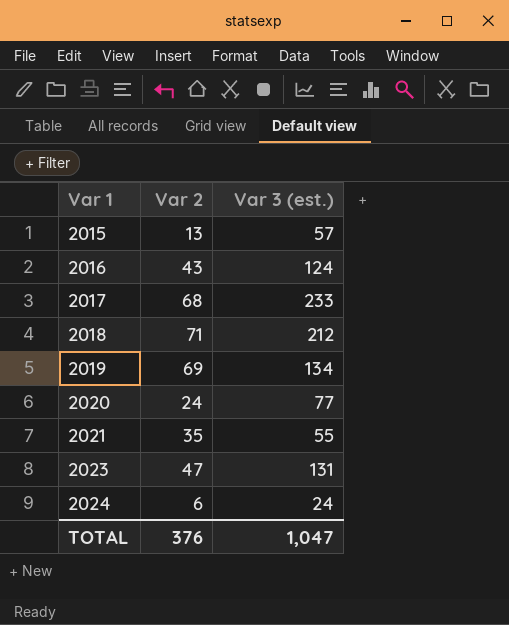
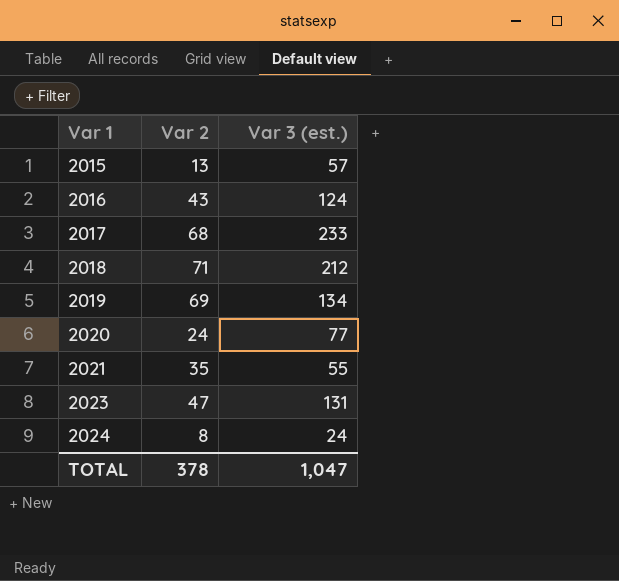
2024 | Var 2: 6 -> 8
TOTAL | Var 2: 376 -> 378

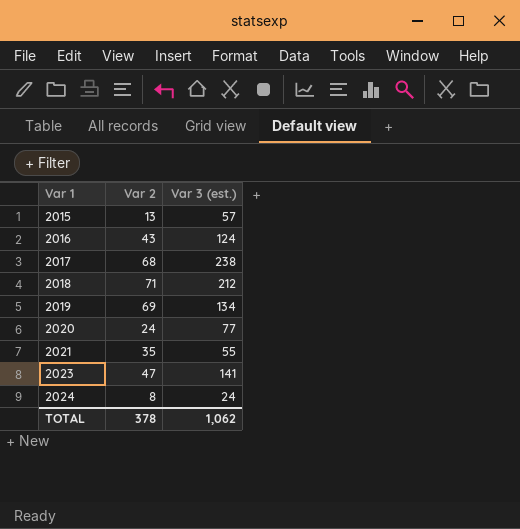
2017 | Var 3 (est.): 233 -> 238
2023 | Var 3 (est.): 131 -> 141
TOTAL | Var 3 (est.): 1,047 -> 1,062

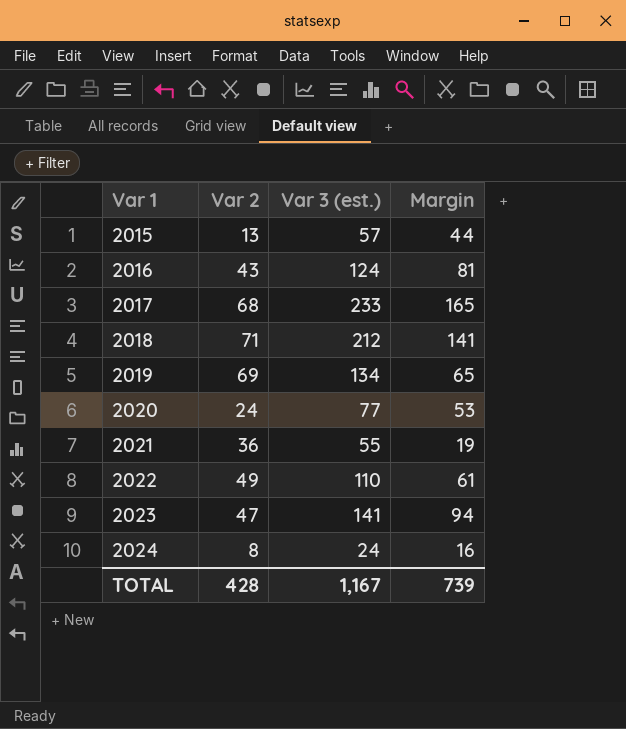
column Margin | formula: none -> [Var 3 (est.)] - [Var 2]
2017 | Var 3 (est.): 238 -> 233
2021 | Var 2: 35 -> 36
row 2022: none -> 49 | 110 | 61
TOTAL | Var 2: 378 -> 428
TOTAL | Var 3 (est.): 1,062 -> 1,167

